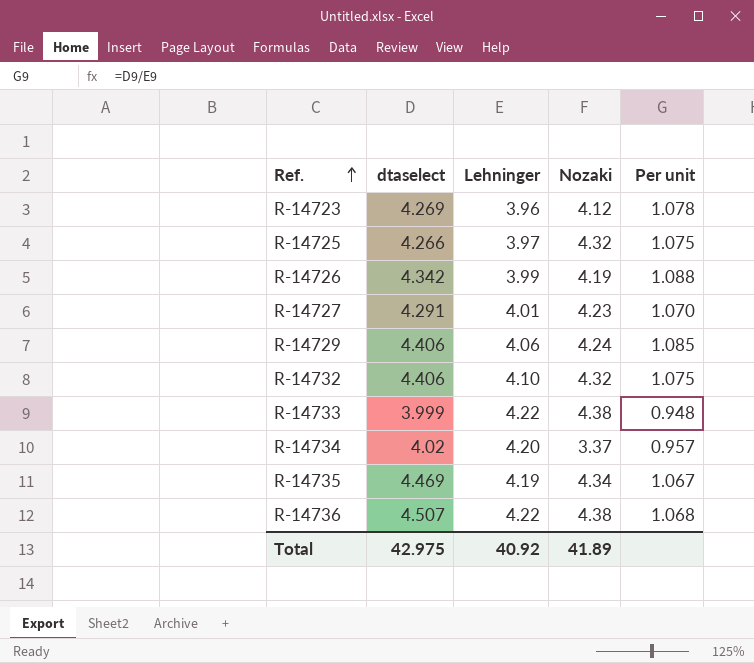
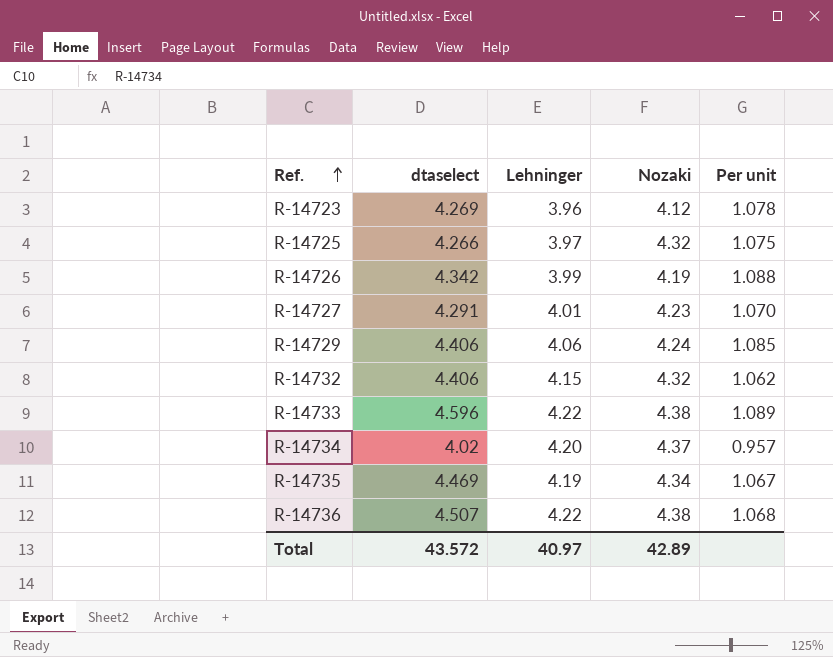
R-14732 | Lehninger: 4.10 -> 4.15
R-14732 | Per unit: 1.075 -> 1.062
R-14733 | dtaselect: 3.999 -> 4.596
R-14733 | Per unit: 0.948 -> 1.089
R-14734 | Nozaki: 3.37 -> 4.37
Total | dtaselect: 42.975 -> 43.572
Total | Lehninger: 40.92 -> 40.97
Total | Nozaki: 41.89 -> 42.89

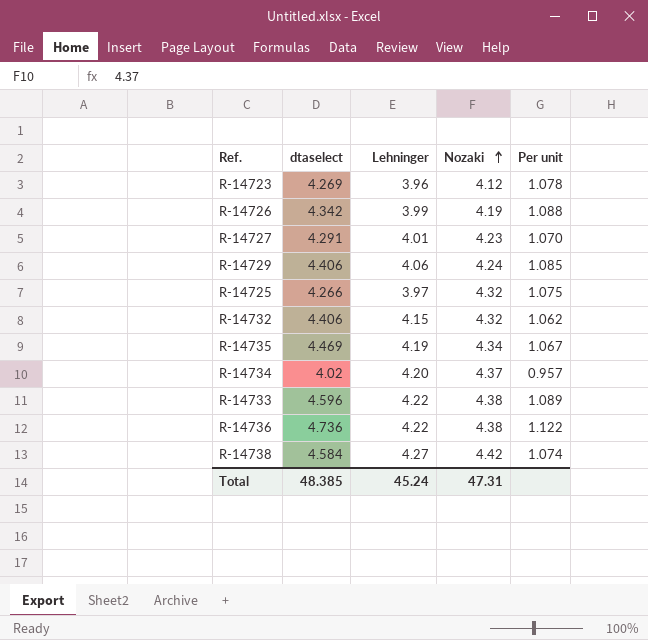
row order: Ref. ascending -> Nozaki ascending
R-14736 | dtaselect: 4.507 -> 4.736
R-14736 | Per unit: 1.068 -> 1.122
row R-14738: none -> 4.584 | 4.27 | 4.42 | 1.074
Total | dtaselect: 43.572 -> 48.385
Total | Lehninger: 40.97 -> 45.24
Total | Nozaki: 42.89 -> 47.31

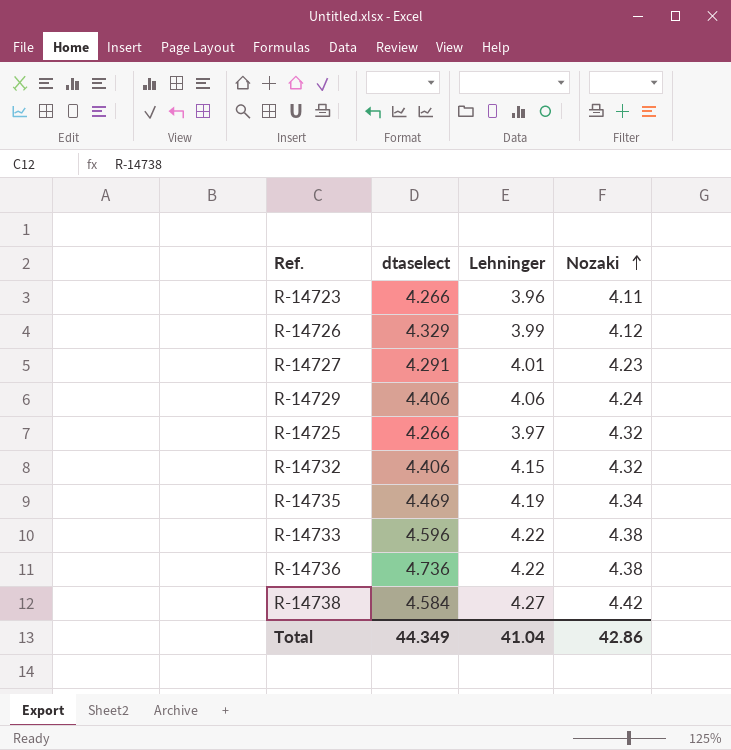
column Per unit | formula: [dtaselect] / [Lehninger] -> none
row R-14734: 4.02 | 4.20 | 4.37 | 0.957 -> none
R-14723 | dtaselect: 4.269 -> 4.266
R-14723 | Nozaki: 4.12 -> 4.11
R-14726 | dtaselect: 4.342 -> 4.329
R-14726 | Nozaki: 4.19 -> 4.12
Total | dtaselect: 48.385 -> 44.349
Total | Lehninger: 45.24 -> 41.04
Total | Nozaki: 47.31 -> 42.86

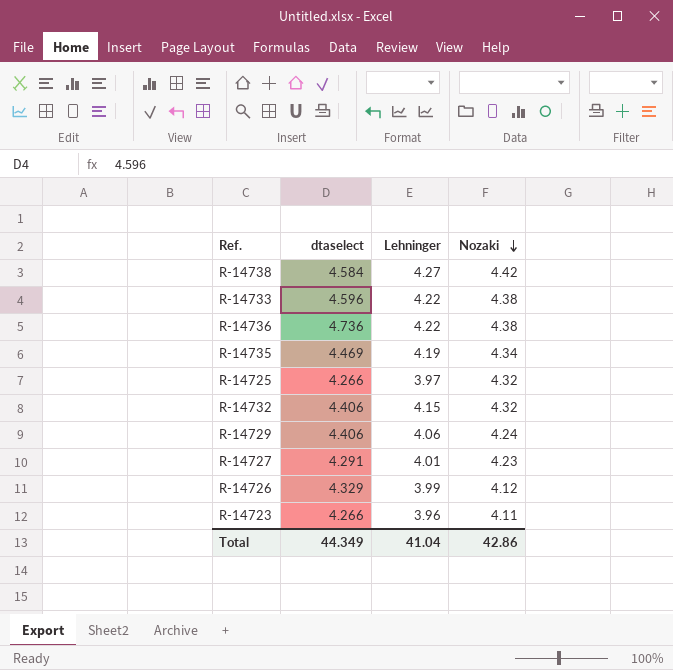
row order: Nozaki ascending -> Nozaki descending

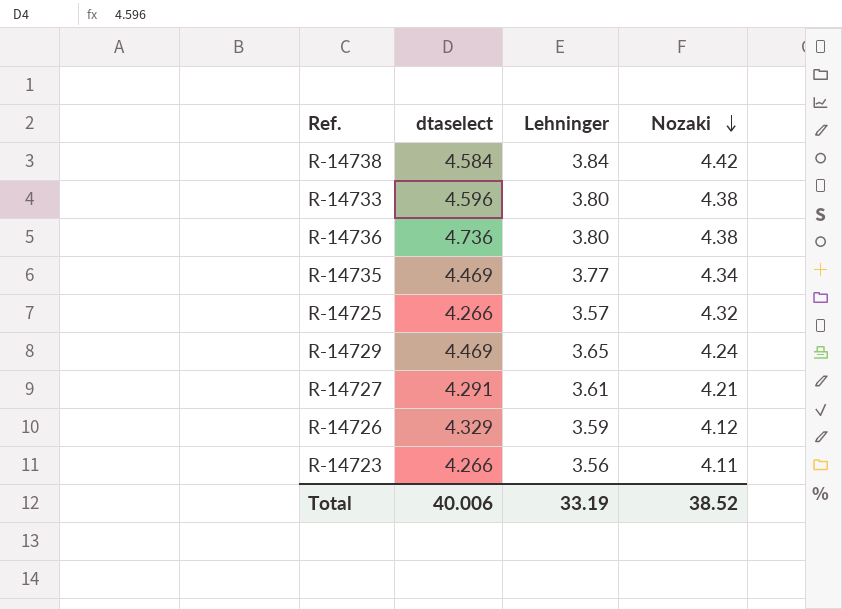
row R-14732: 4.406 | 4.15 | 4.32 -> none
R-14738 | Lehninger: 4.27 -> 3.84
R-14733 | Lehninger: 4.22 -> 3.80
R-14736 | Lehninger: 4.22 -> 3.80
R-14735 | Lehninger: 4.19 -> 3.77
R-14725 | Lehninger: 3.97 -> 3.57
R-14729 | dtaselect: 4.406 -> 4.469
R-14729 | Lehninger: 4.06 -> 3.65
R-14727 | Lehninger: 4.01 -> 3.61
R-14727 | Nozaki: 4.23 -> 4.21
R-14726 | Lehninger: 3.99 -> 3.59
R-14723 | Lehninger: 3.96 -> 3.56
Total | dtaselect: 44.349 -> 40.006
Total | Lehninger: 41.04 -> 33.19
Total | Nozaki: 42.86 -> 38.52

